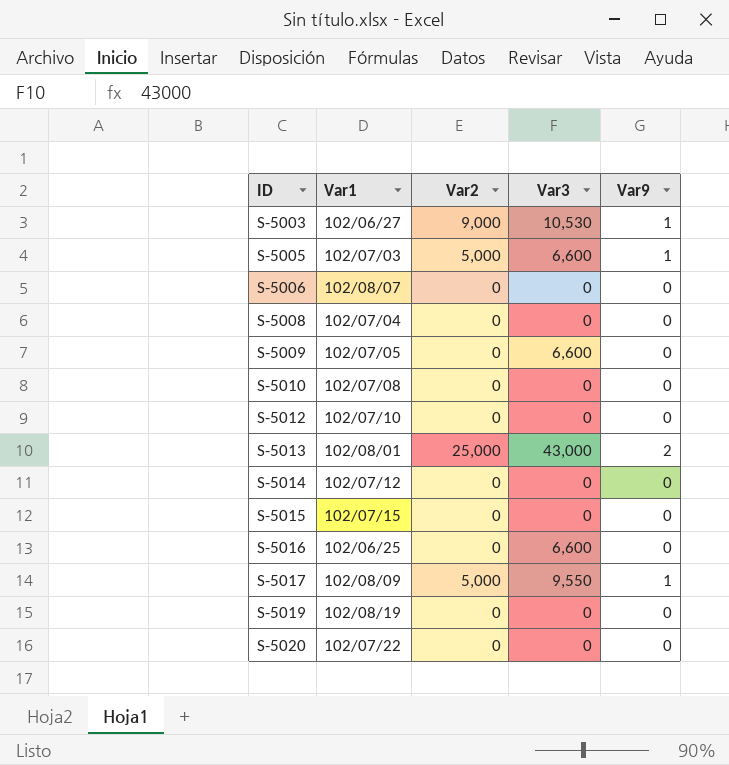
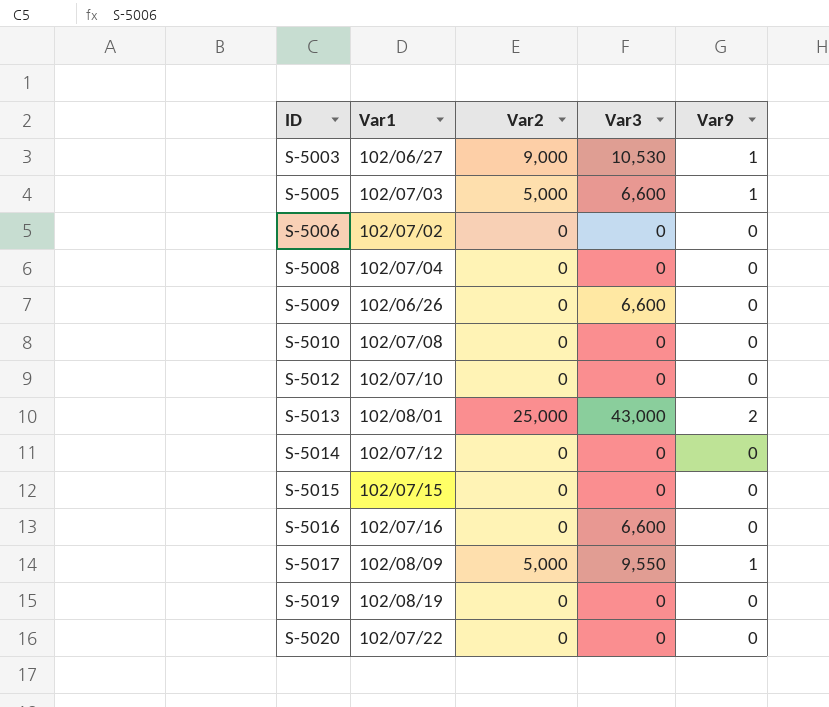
S-5006 | Var1: 102/08/07 -> 102/07/02
S-5009 | Var1: 102/07/05 -> 102/06/26
S-5016 | Var1: 102/06/25 -> 102/07/16

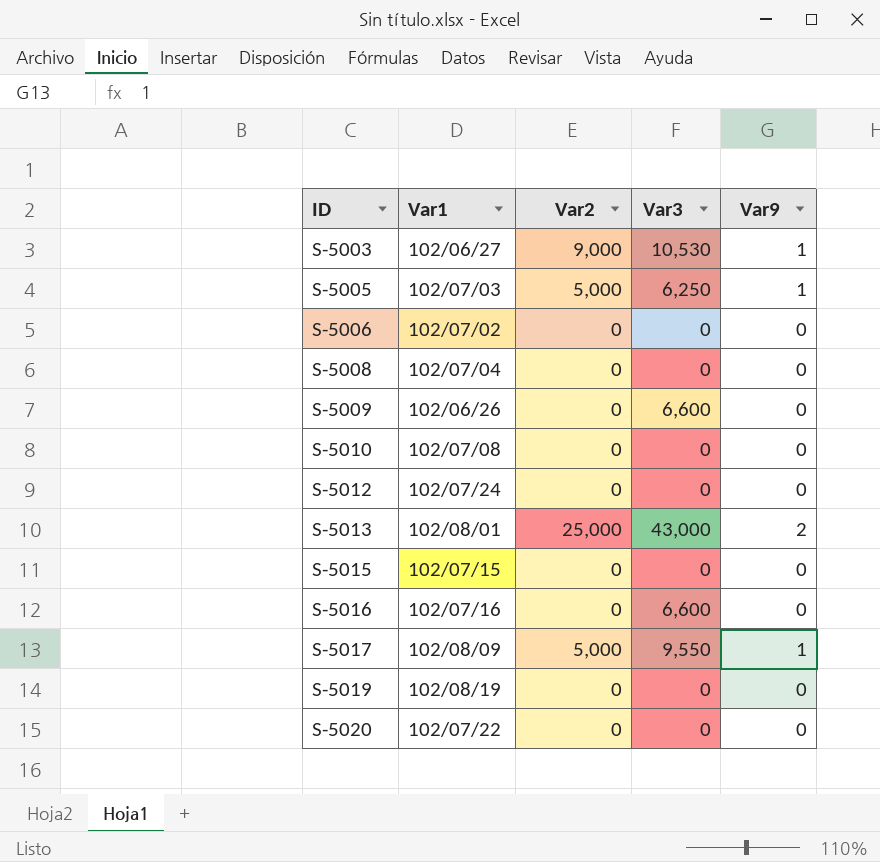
row S-5014: 102/07/12 | 0 | 0 | 0 -> none
S-5005 | Var3: 6,600 -> 6,250
S-5012 | Var1: 102/07/10 -> 102/07/24

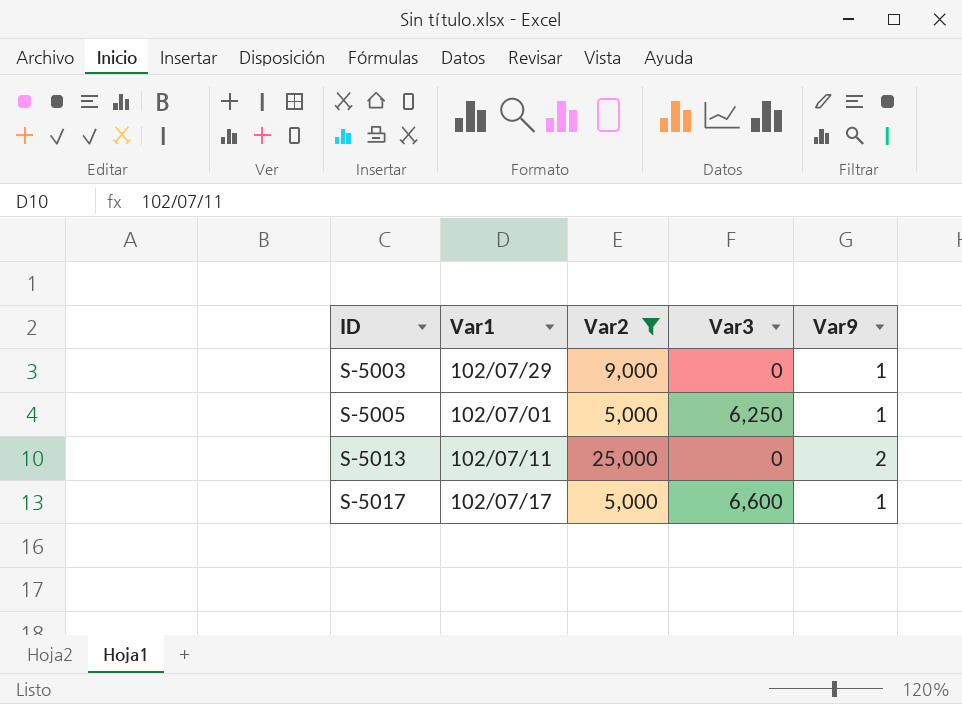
filter: none -> Var2 != 0
S-5003 | Var1: 102/06/27 -> 102/07/29
S-5003 | Var3: 10,530 -> 0
S-5005 | Var1: 102/07/03 -> 102/07/01
S-5013 | Var1: 102/08/01 -> 102/07/11
S-5013 | Var3: 43,000 -> 0
S-5017 | Var1: 102/08/09 -> 102/07/17
S-5017 | Var3: 9,550 -> 6,600

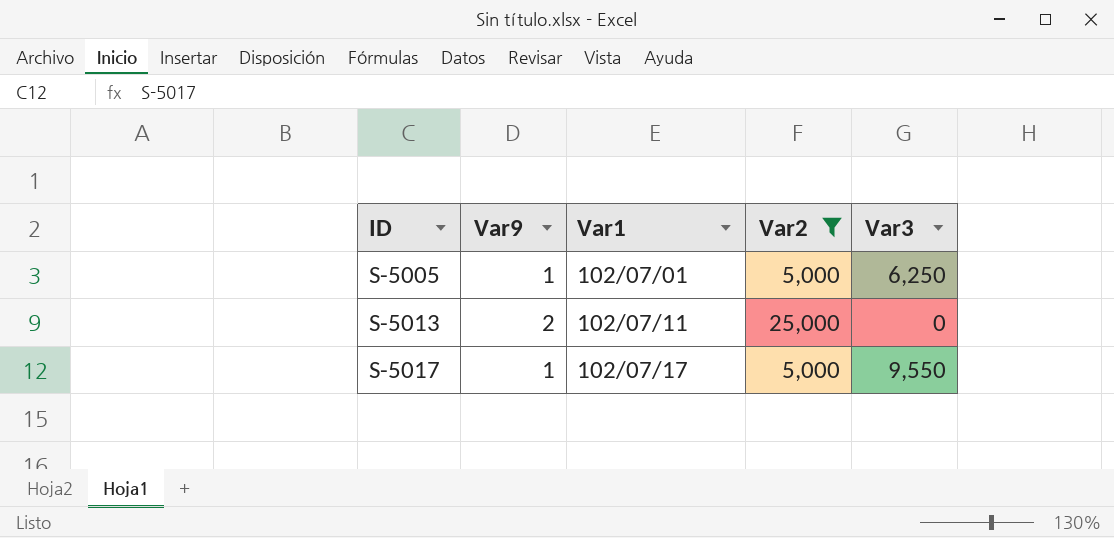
column Var9 | position: 5 -> 2
row S-5003: 102/07/29 | 9,000 | 0 | 1 -> none
S-5017 | Var3: 6,600 -> 9,550

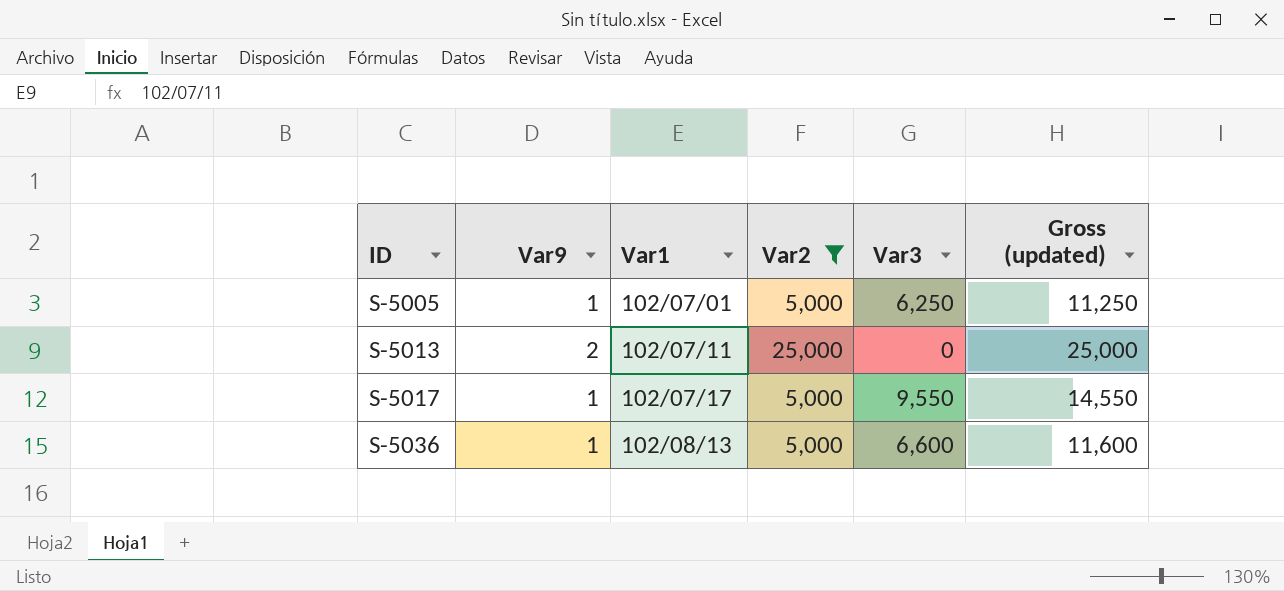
column Gross (updated) | formula: none -> [Var2] + [Var3]
row S-5036: none -> 1 | 102/08/13 | 5,000 | 6,600 | 11,600

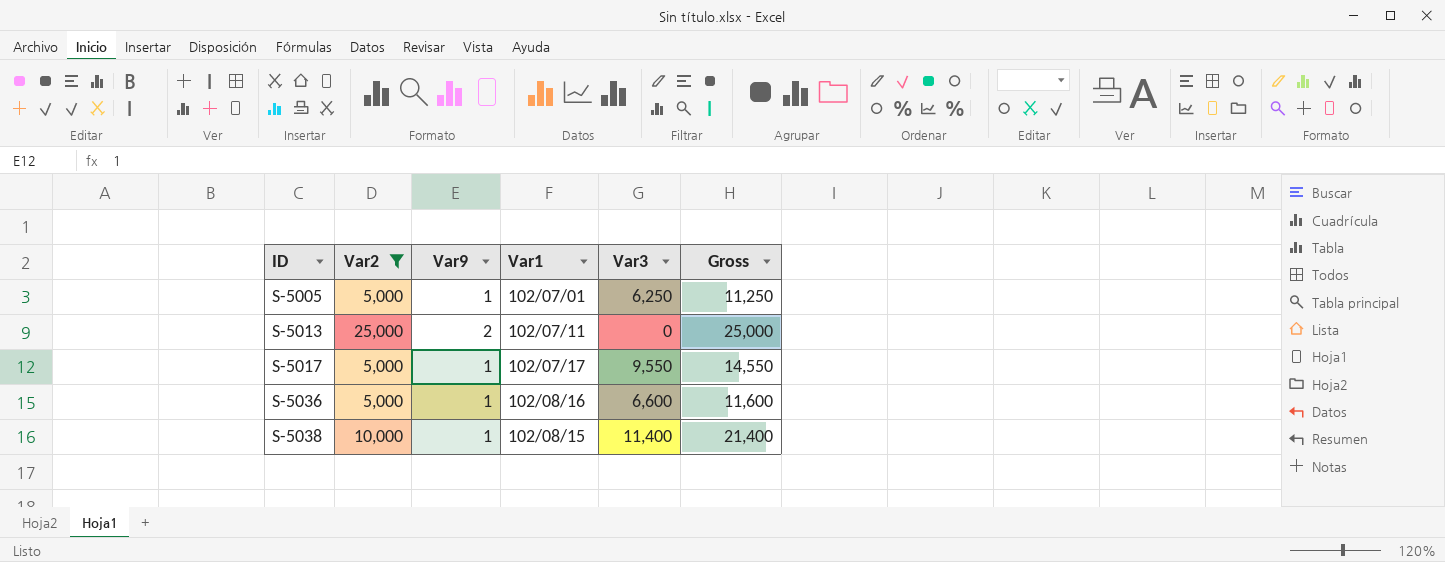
column Var2 | position: 4 -> 2
column name: Gross (updated) -> Gross
S-5036 | Var1: 102/08/13 -> 102/08/16
row S-5038: none -> 10,000 | 1 | 102/08/15 | 11,400 | 21,400

